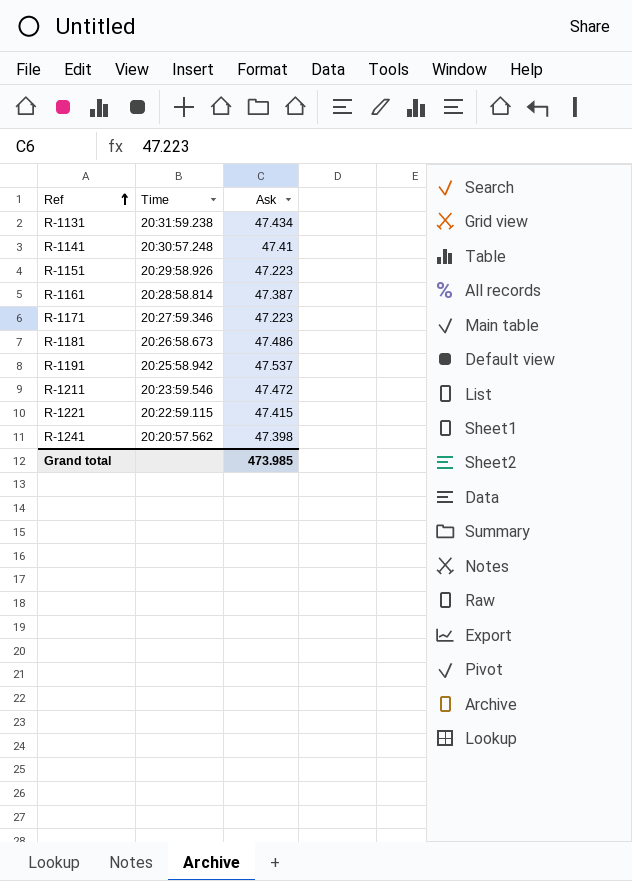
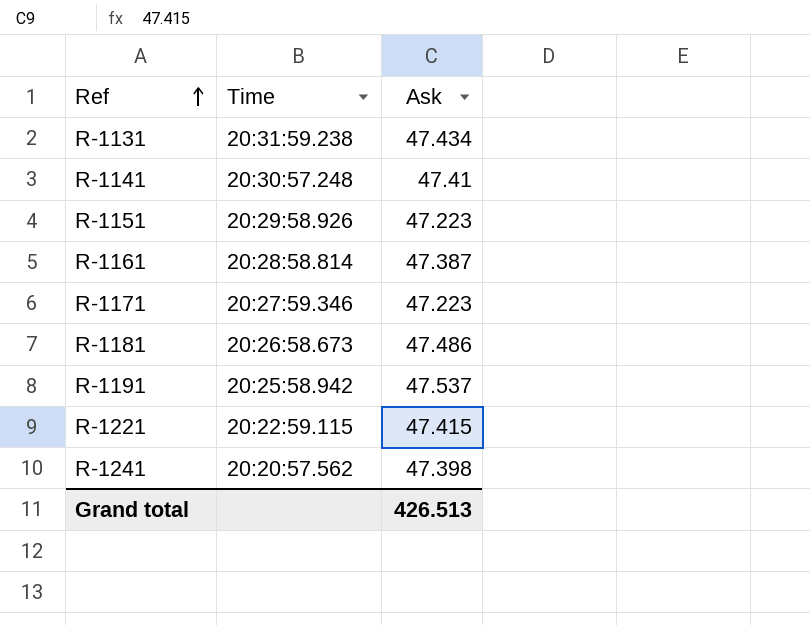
row R-1211: 20:23:59.546 | 47.472 -> none
Grand total | Ask: 473.985 -> 426.513

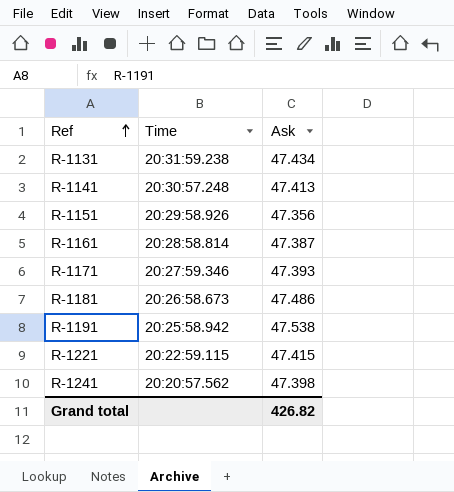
R-1141 | Ask: 47.41 -> 47.413
R-1151 | Ask: 47.223 -> 47.356
R-1171 | Ask: 47.223 -> 47.393
R-1191 | Ask: 47.537 -> 47.538
Grand total | Ask: 426.513 -> 426.82

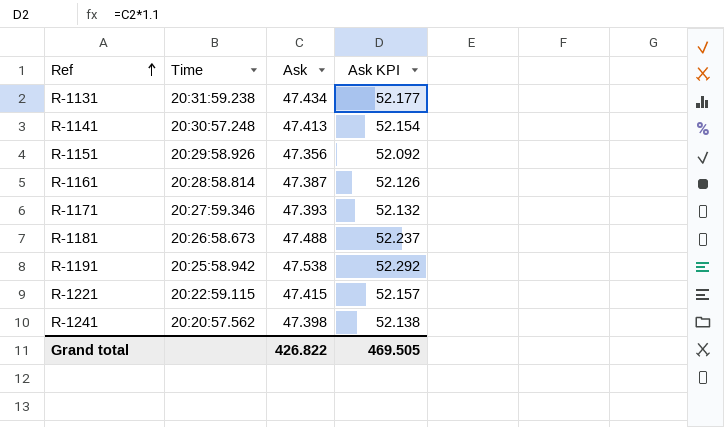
column Ask KPI | formula: none -> [Ask] * 1.1
R-1181 | Ask: 47.486 -> 47.488
Grand total | Ask: 426.82 -> 426.822

